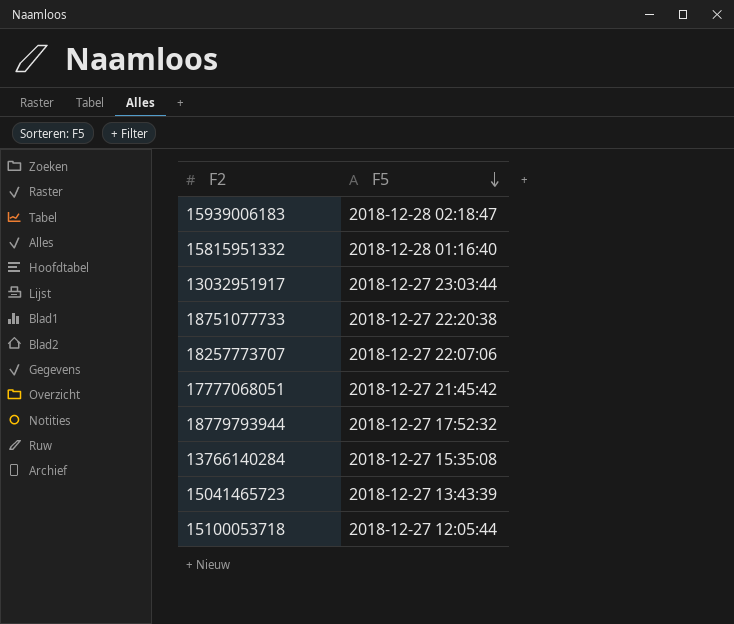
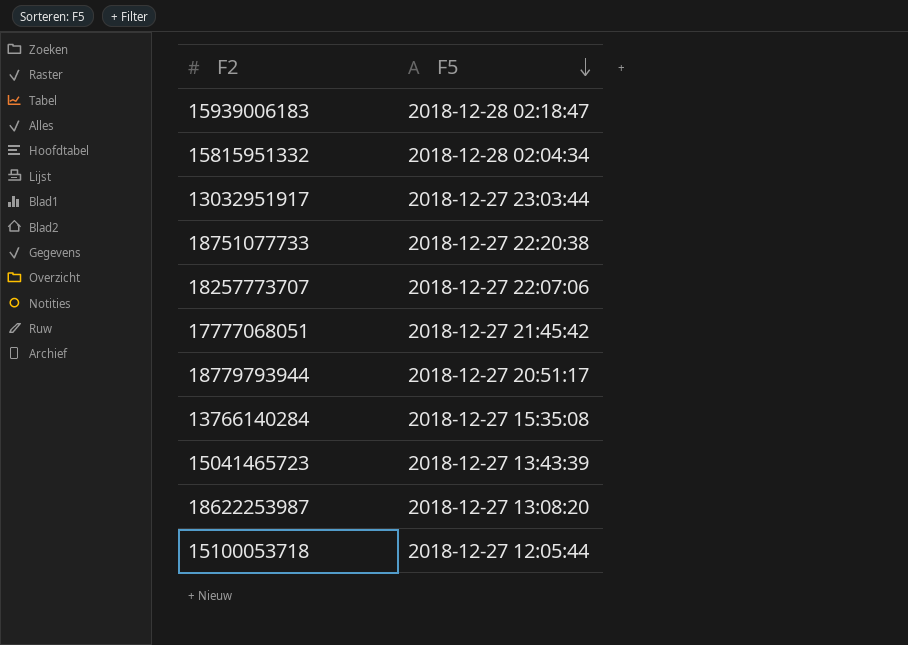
15815951332 | F5: 2018-12-28 01:16:40 -> 2018-12-28 02:04:34
18779793944 | F5: 2018-12-27 17:52:32 -> 2018-12-27 20:51:17
row 18622253987: none -> 2018-12-27 13:08:20

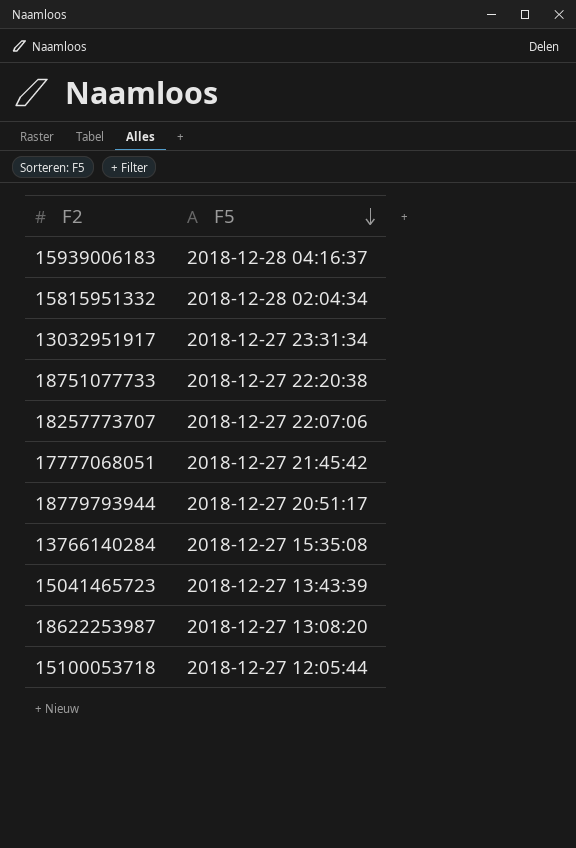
15939006183 | F5: 2018-12-28 02:18:47 -> 2018-12-28 04:16:37
13032951917 | F5: 2018-12-27 23:03:44 -> 2018-12-27 23:31:34

